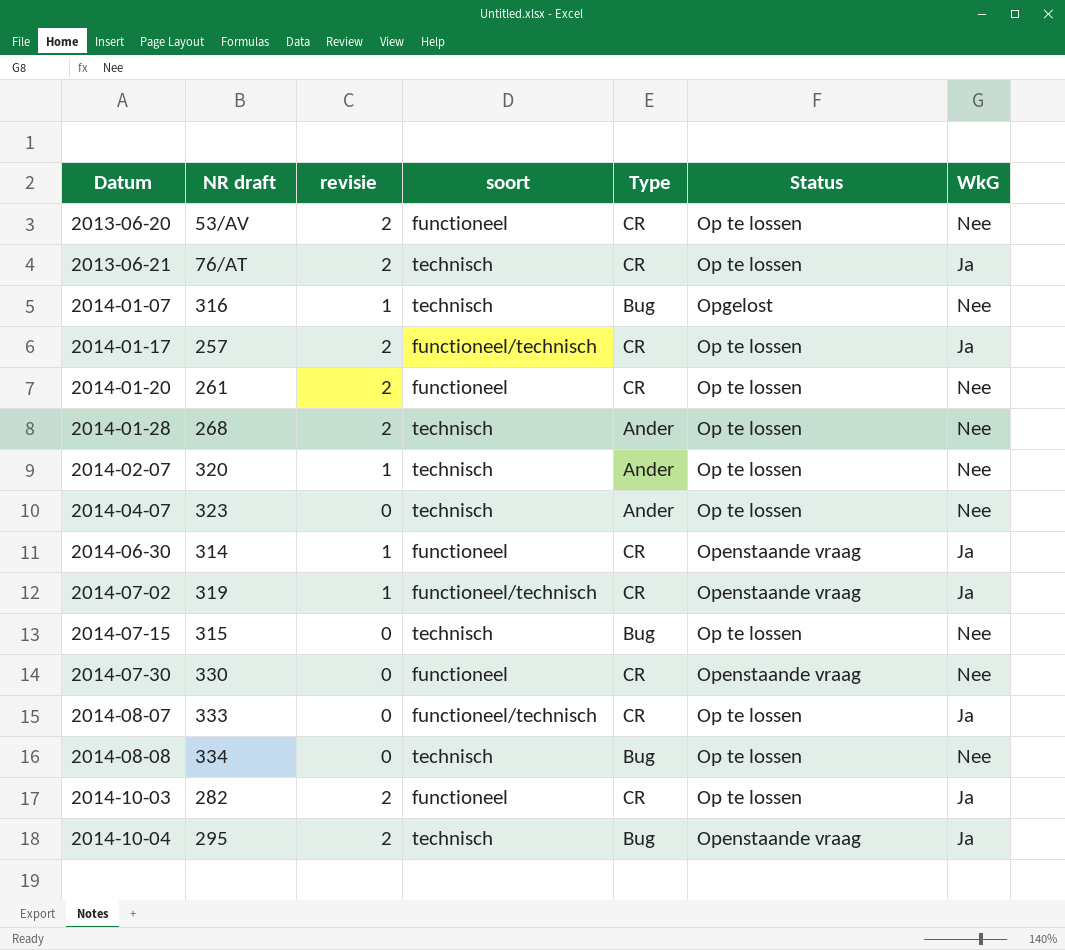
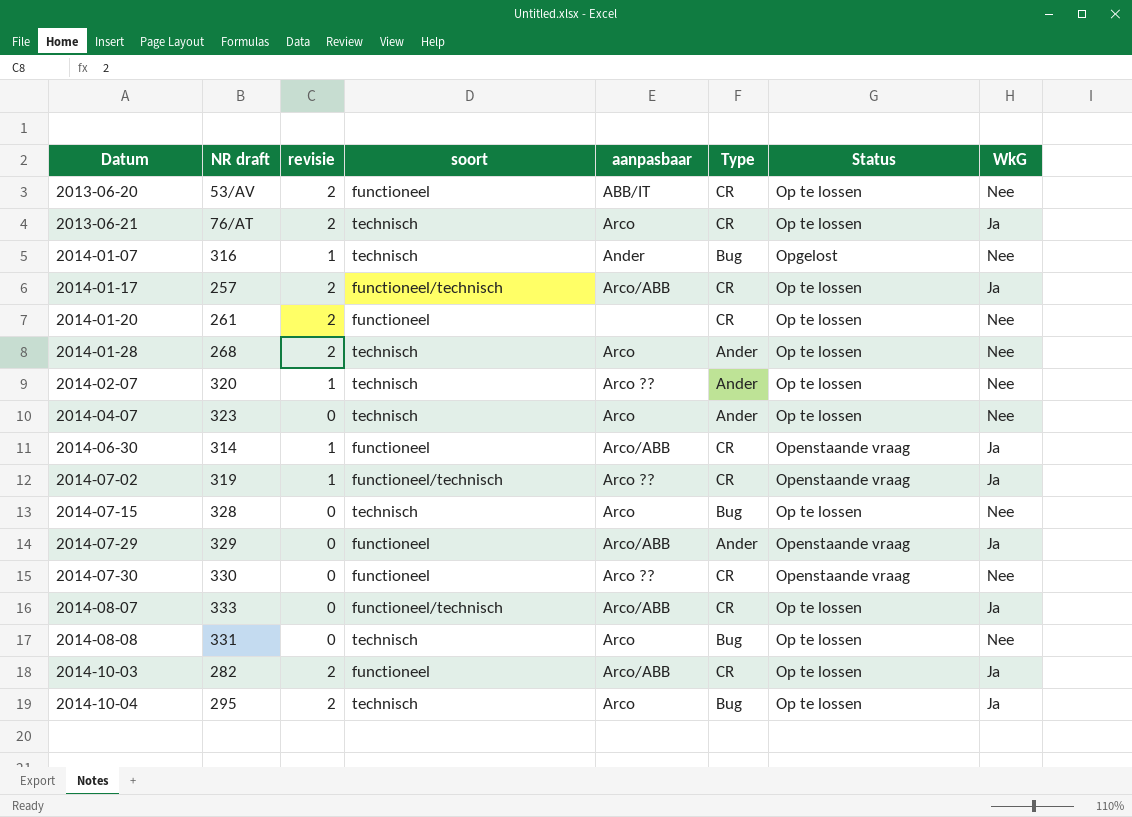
column aanpasbaar | position: none -> 5
2014-07-15 | NR draft: 315 -> 328
row 2014-07-29: none -> 329 | 0 | functioneel | Arco/ABB | Ander | Openstaande vraag | Ja
2014-08-08 | NR draft: 334 -> 331
2014-10-04 | Status: Openstaande vraag -> Op te lossen

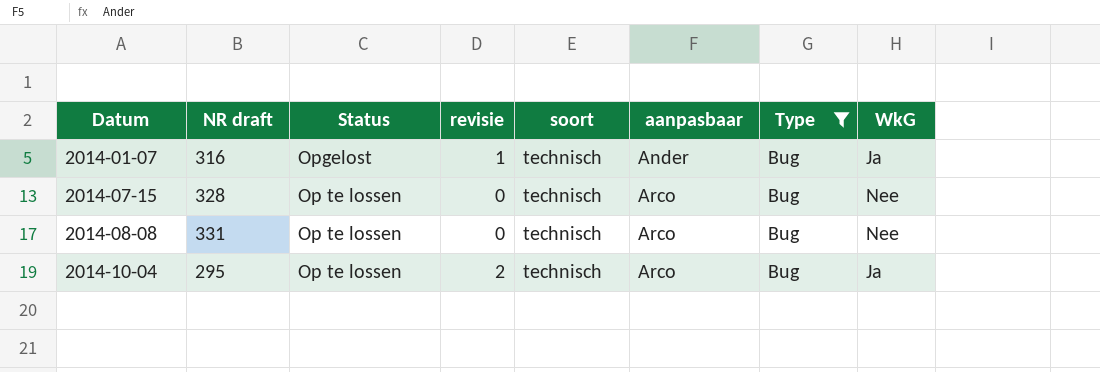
filter: none -> Type = Bug
column Status | position: 7 -> 3
2014-01-07 | WkG: Nee -> Ja

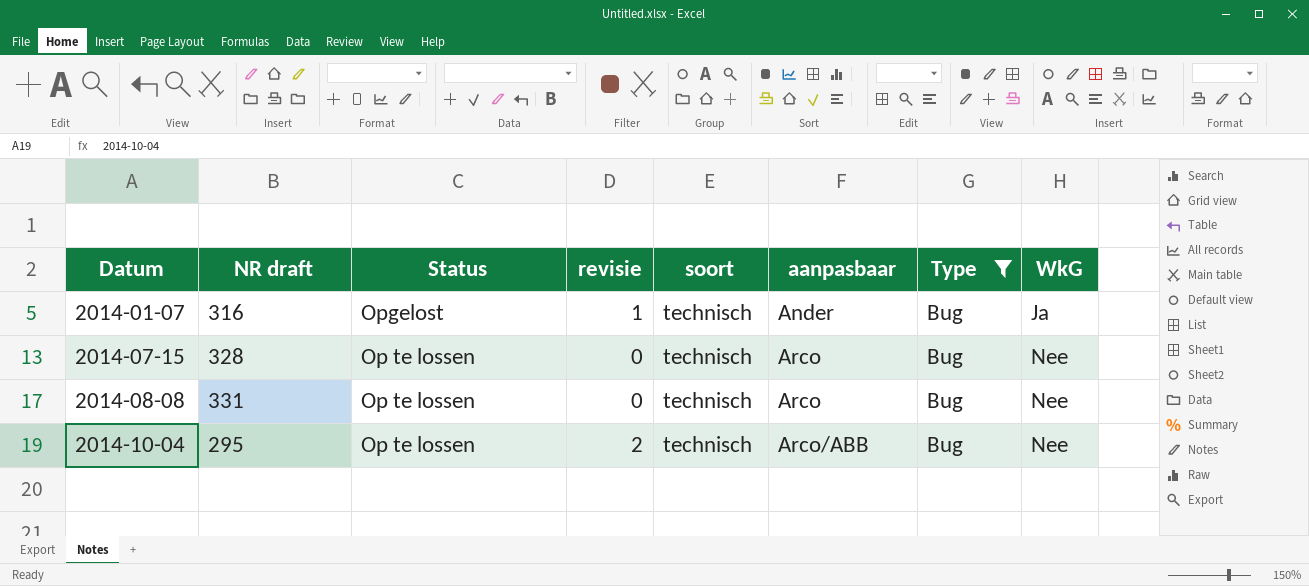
2014-10-04 | aanpasbaar: Arco -> Arco/ABB
2014-10-04 | WkG: Ja -> Nee

